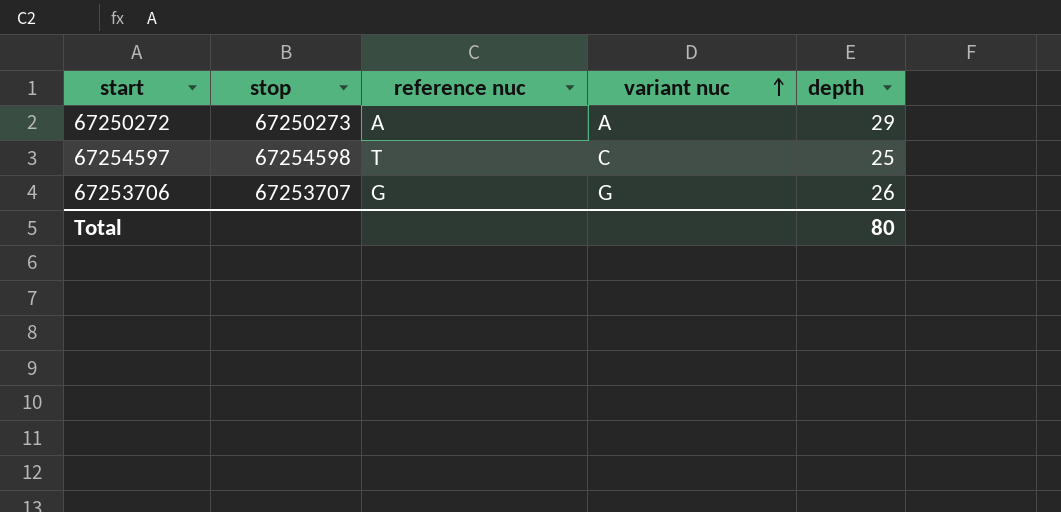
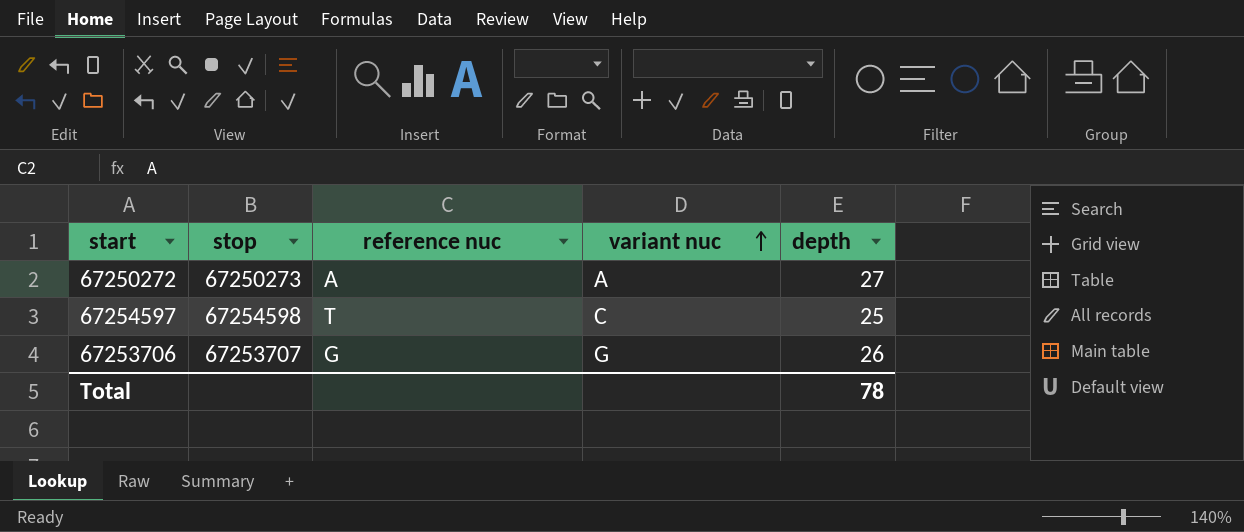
67250272 | depth: 29 -> 27
Total | depth: 80 -> 78

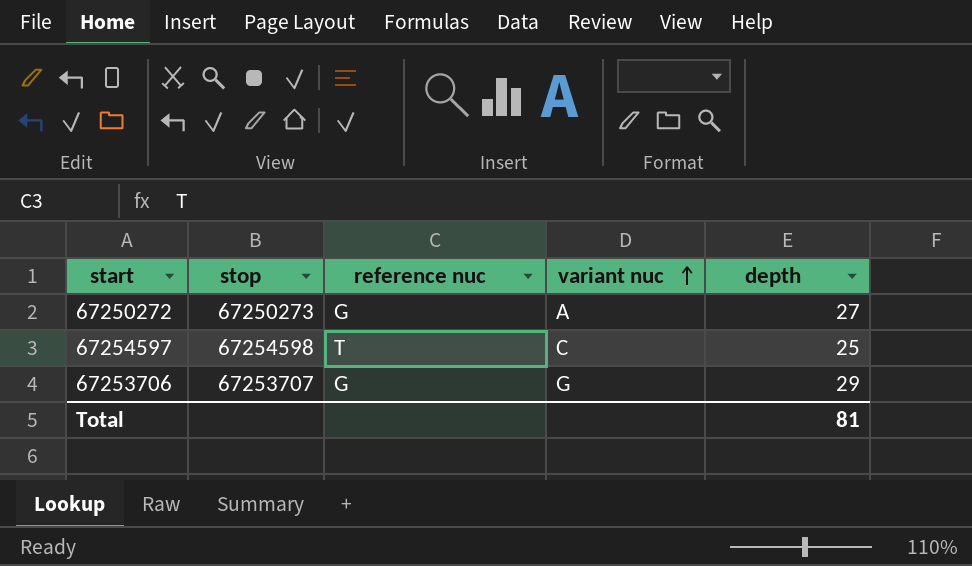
67250272 | reference nuc: A -> G
67253706 | depth: 26 -> 29
Total | depth: 78 -> 81

